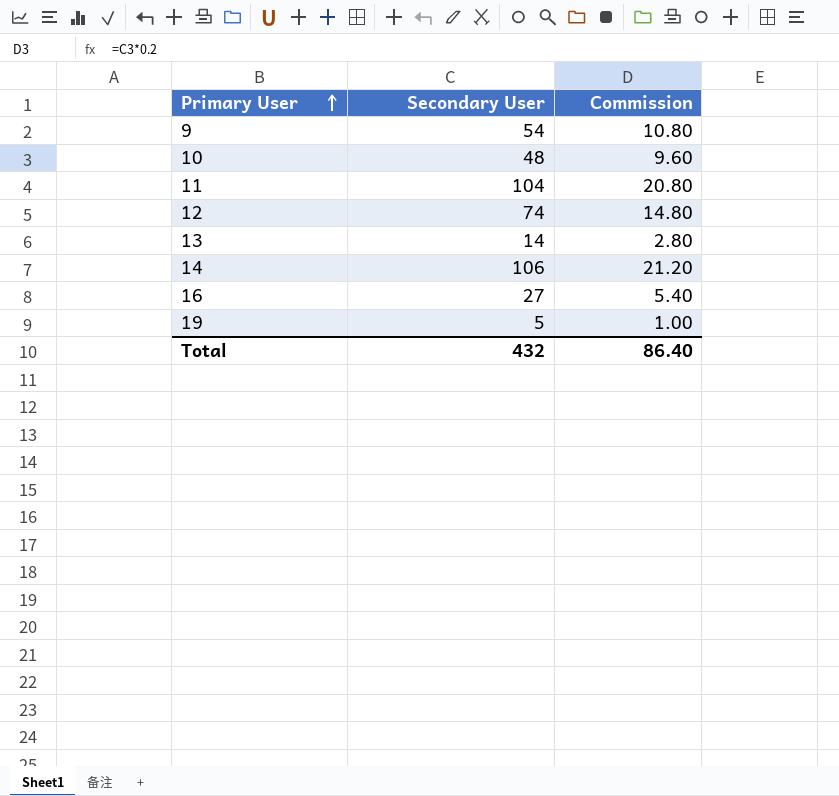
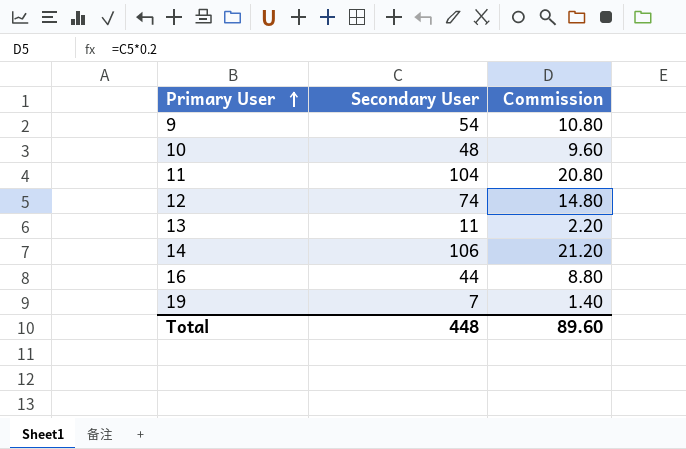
13 | Secondary User: 14 -> 11
13 | Commission: 2.80 -> 2.20
16 | Secondary User: 27 -> 44
16 | Commission: 5.40 -> 8.80
19 | Secondary User: 5 -> 7
19 | Commission: 1.00 -> 1.40
Total | Secondary User: 432 -> 448
Total | Commission: 86.40 -> 89.60

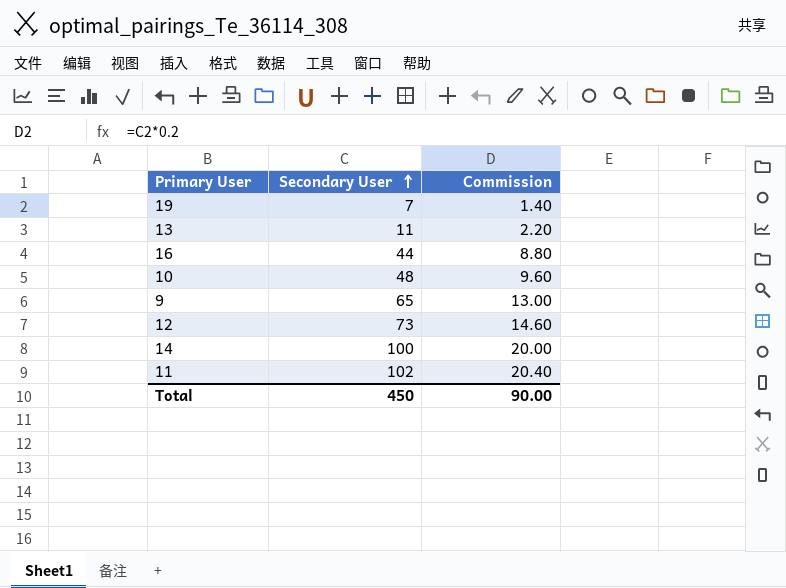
row order: Primary User ascending -> Secondary User ascending
9 | Secondary User: 54 -> 65
9 | Commission: 10.80 -> 13.00
12 | Secondary User: 74 -> 73
12 | Commission: 14.80 -> 14.60
14 | Secondary User: 106 -> 100
14 | Commission: 21.20 -> 20.00
11 | Secondary User: 104 -> 102
11 | Commission: 20.80 -> 20.40
Total | Secondary User: 448 -> 450
Total | Commission: 89.60 -> 90.00

